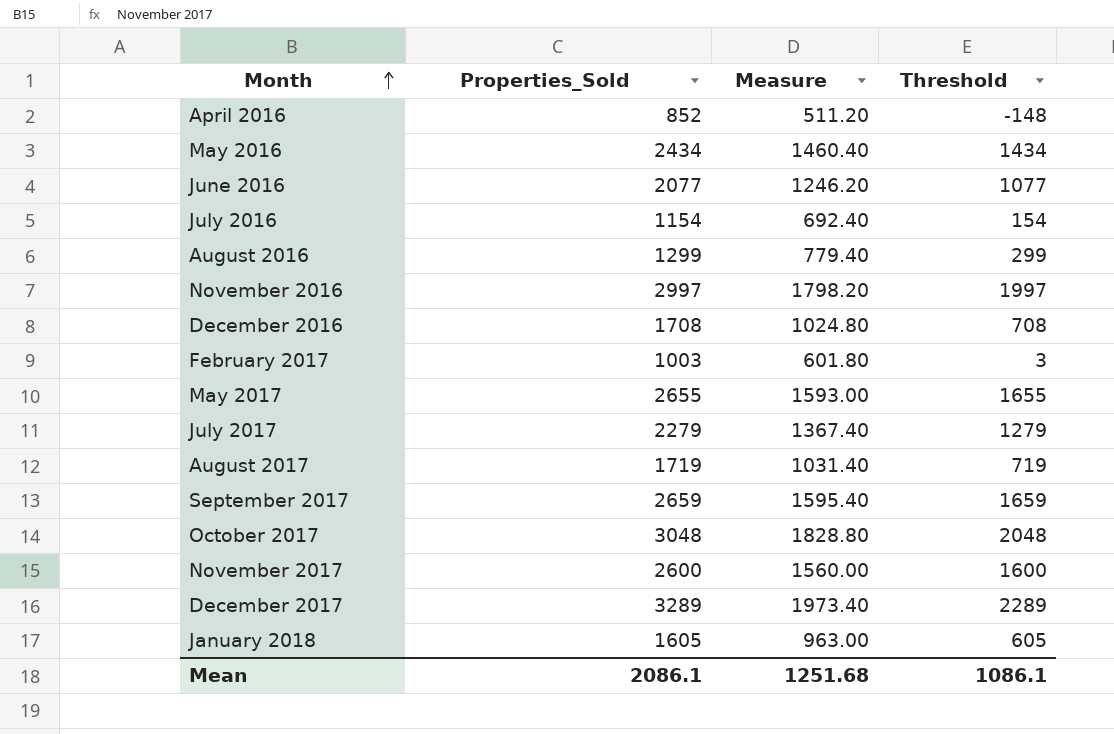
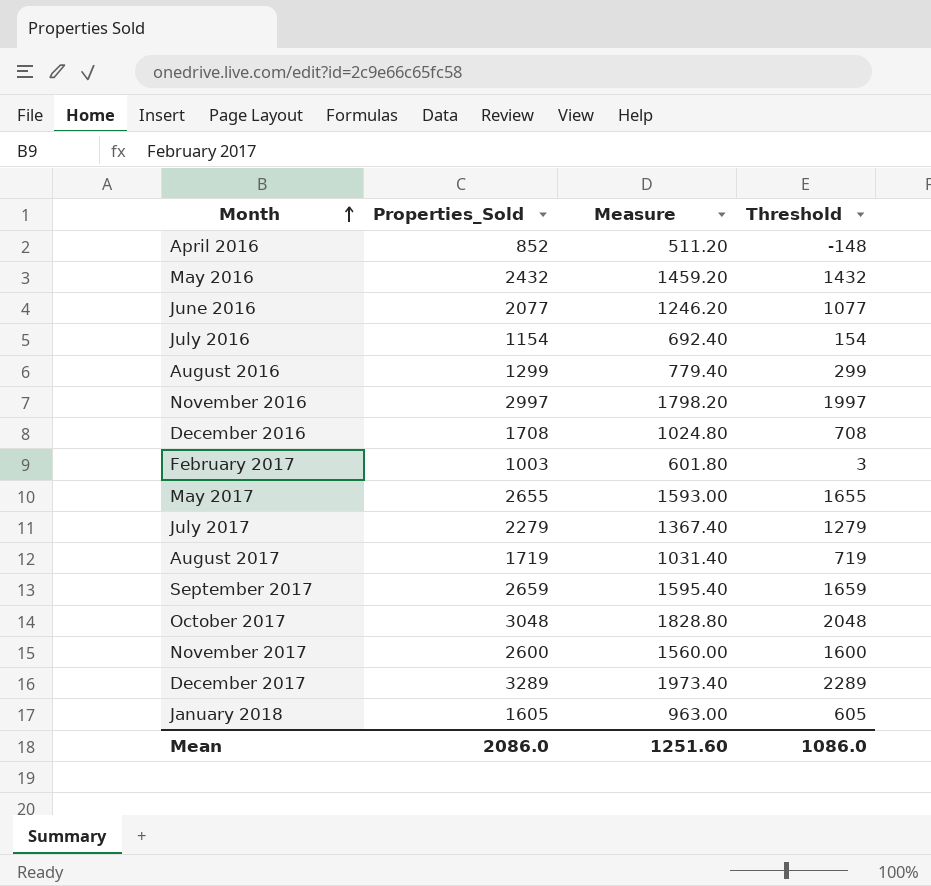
May 2016 | Properties_Sold: 2434 -> 2432
May 2016 | Measure: 1460.40 -> 1459.20
May 2016 | Threshold: 1434 -> 1432
Mean | Properties_Sold: 2086.1 -> 2086.0
Mean | Measure: 1251.68 -> 1251.60
Mean | Threshold: 1086.1 -> 1086.0

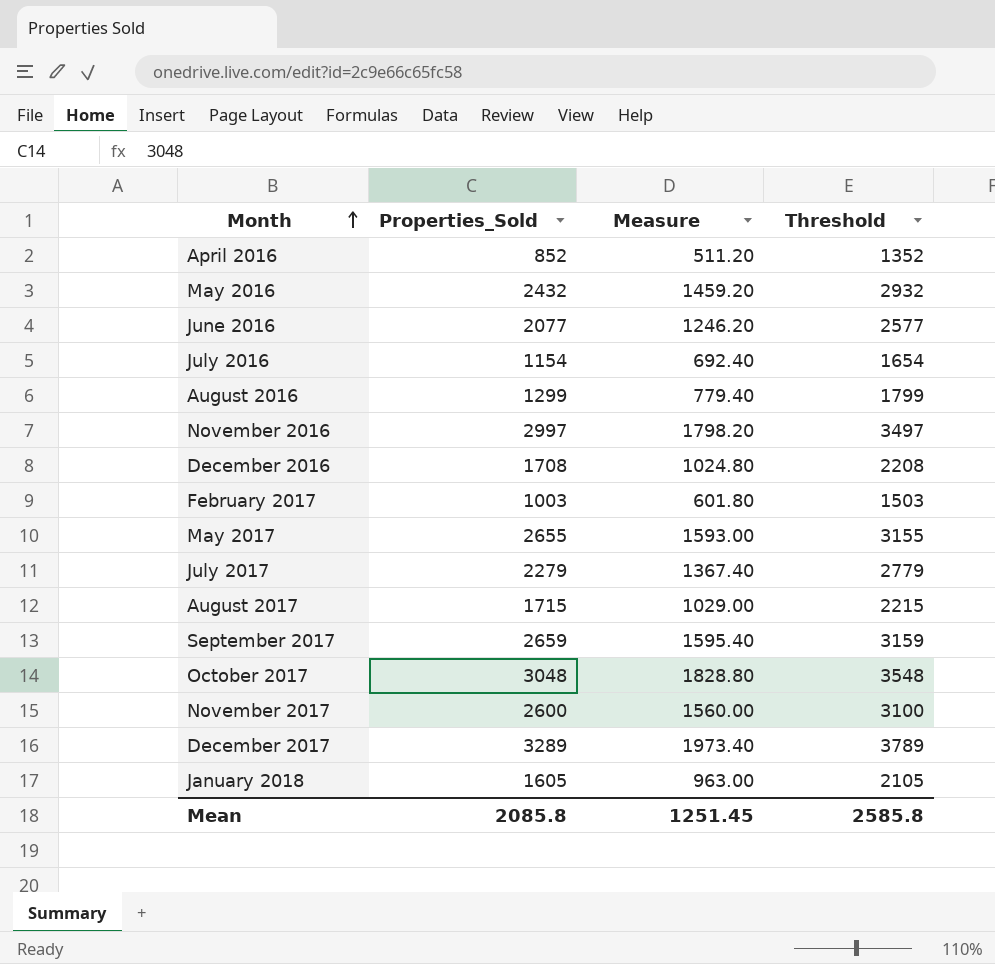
column Threshold | formula: [Properties_Sold] - 1000 -> [Properties_Sold] + 500
August 2017 | Properties_Sold: 1719 -> 1715
August 2017 | Measure: 1031.40 -> 1029.00
Mean | Properties_Sold: 2086.0 -> 2085.8
Mean | Measure: 1251.60 -> 1251.45
Mean | Threshold: 1086.0 -> 2585.8

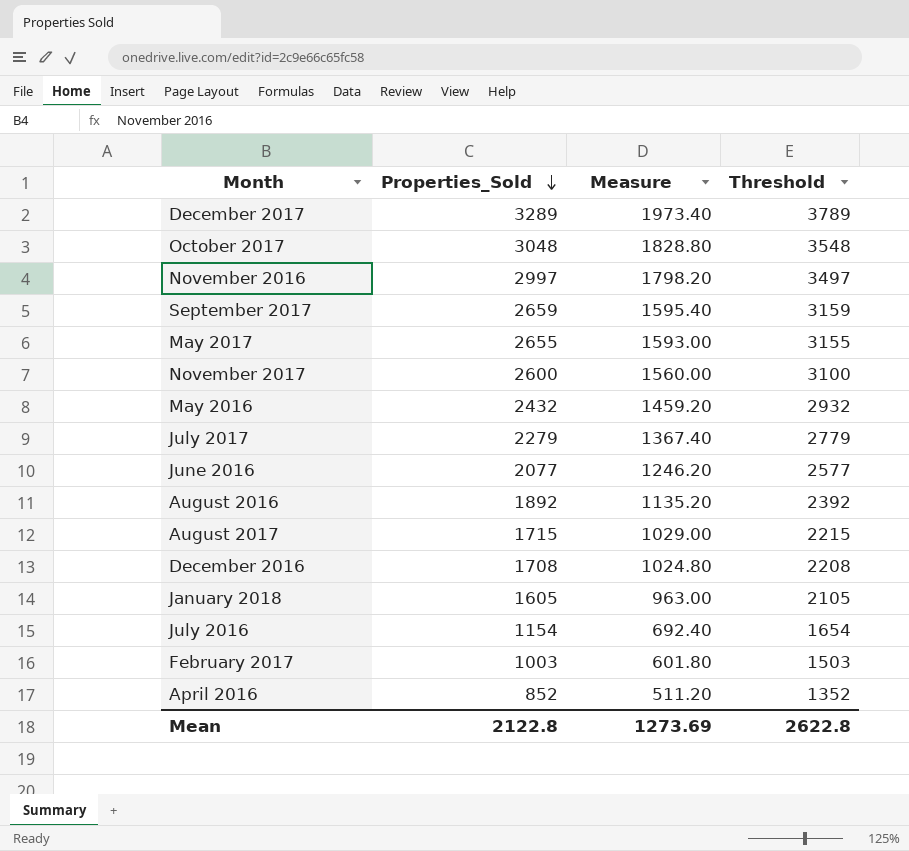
row order: Month ascending -> Properties_Sold descending
August 2016 | Properties_Sold: 1299 -> 1892
August 2016 | Measure: 779.40 -> 1135.20
August 2016 | Threshold: 1799 -> 2392
Mean | Properties_Sold: 2085.8 -> 2122.8
Mean | Measure: 1251.45 -> 1273.69
Mean | Threshold: 2585.8 -> 2622.8

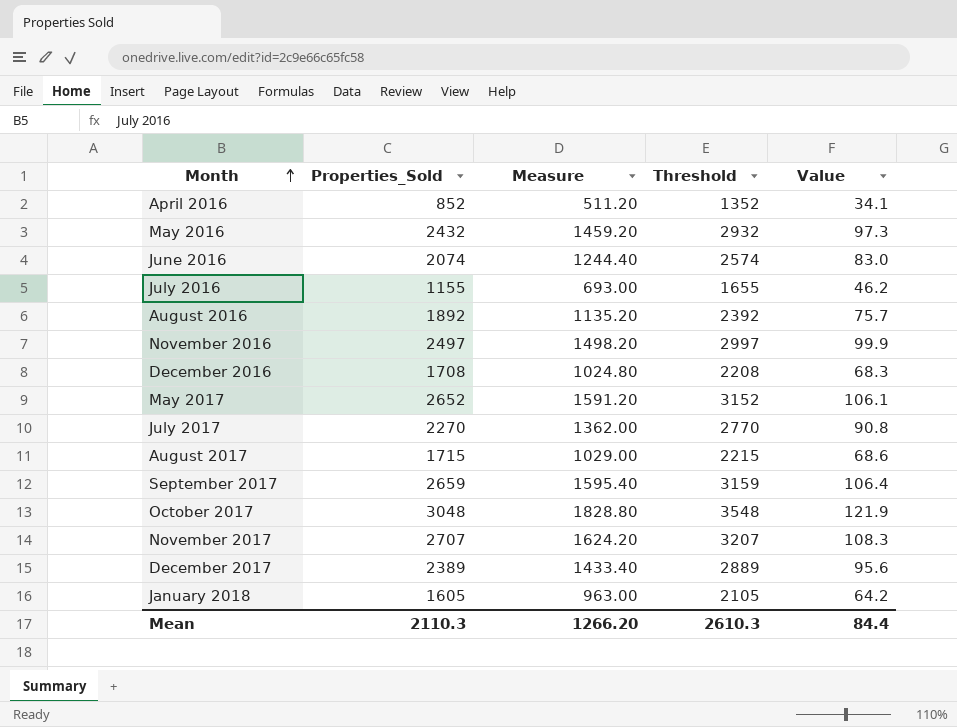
row order: Properties_Sold descending -> Month ascending
column Value | formula: none -> [Properties_Sold] * 0.04
row February 2017: 1003 | 601.80 | 1503 -> none
June 2016 | Properties_Sold: 2077 -> 2074
June 2016 | Measure: 1246.20 -> 1244.40
June 2016 | Threshold: 2577 -> 2574
July 2016 | Properties_Sold: 1154 -> 1155
July 2016 | Measure: 692.40 -> 693.00
July 2016 | Threshold: 1654 -> 1655
November 2016 | Properties_Sold: 2997 -> 2497
November 2016 | Measure: 1798.20 -> 1498.20
November 2016 | Threshold: 3497 -> 2997
May 2017 | Properties_Sold: 2655 -> 2652
May 2017 | Measure: 1593.00 -> 1591.20
May 2017 | Threshold: 3155 -> 3152
July 2017 | Properties_Sold: 2279 -> 2270
July 2017 | Measure: 1367.40 -> 1362.00
July 2017 | Threshold: 2779 -> 2770
November 2017 | Properties_Sold: 2600 -> 2707
November 2017 | Measure: 1560.00 -> 1624.20
November 2017 | Threshold: 3100 -> 3207
December 2017 | Properties_Sold: 3289 -> 2389
December 2017 | Measure: 1973.40 -> 1433.40
December 2017 | Threshold: 3789 -> 2889
Mean | Properties_Sold: 2122.8 -> 2110.3
Mean | Measure: 1273.69 -> 1266.20
Mean | Threshold: 2622.8 -> 2610.3

